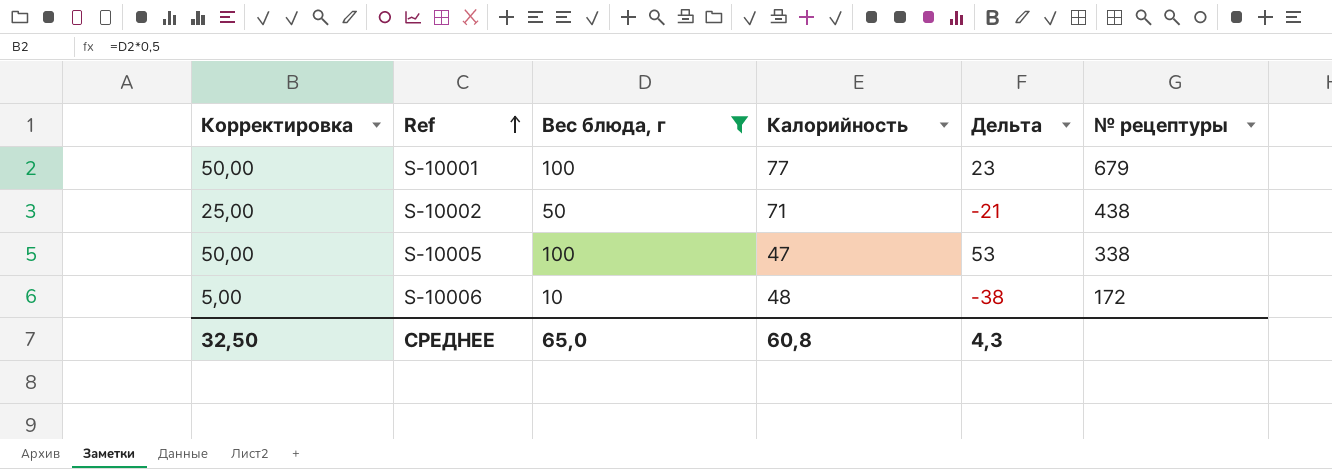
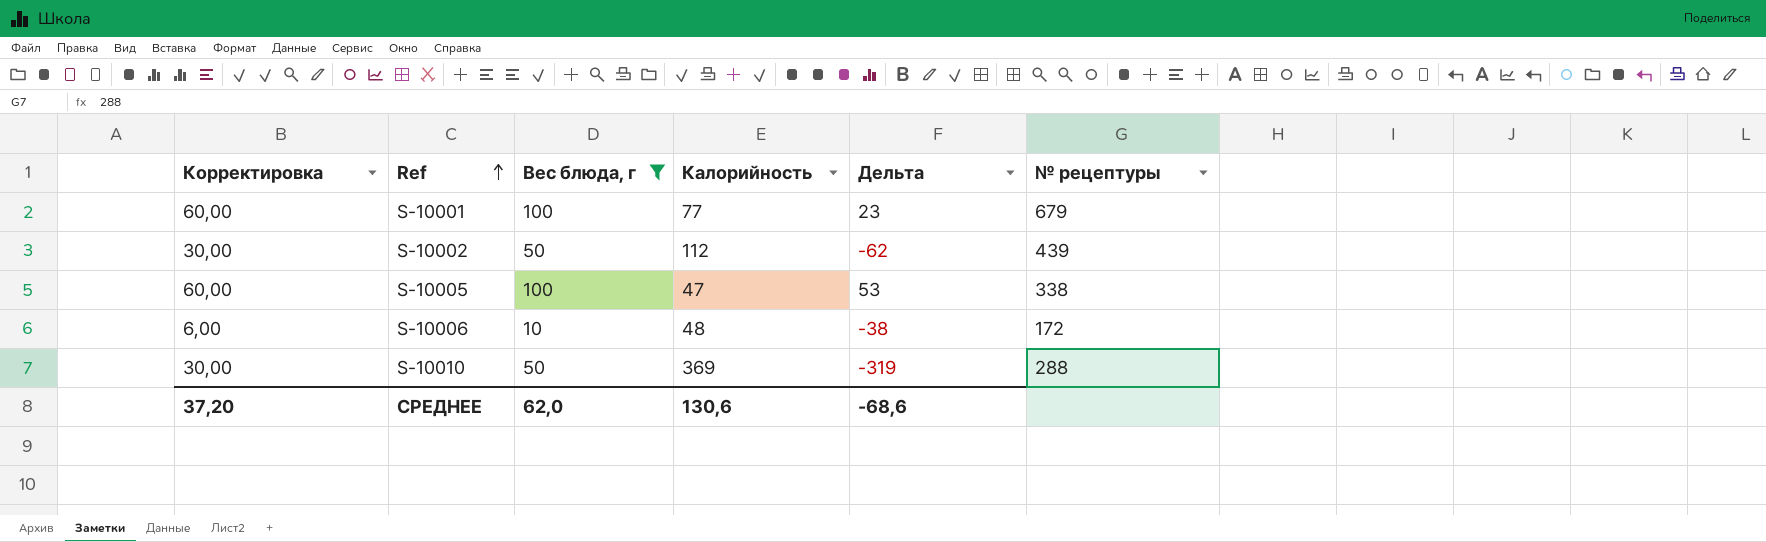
column Корректировка | formula: [Вес блюда, г] * 0,5 -> [Вес блюда, г] * 0,6
S-10002 | Калорийность: 71 -> 112
S-10002 | Дельта: -21 -> -62
S-10002 | № рецептуры: 438 -> 439
row S-10010: none -> 30,00 | 50 | 369 | -319 | 288
СРЕДНЕЕ | Корректировка: 32,50 -> 37,20
СРЕДНЕЕ | Вес блюда, г: 65,0 -> 62,0
СРЕДНЕЕ | Калорийность: 60,8 -> 130,6
СРЕДНЕЕ | Дельта: 4,3 -> -68,6

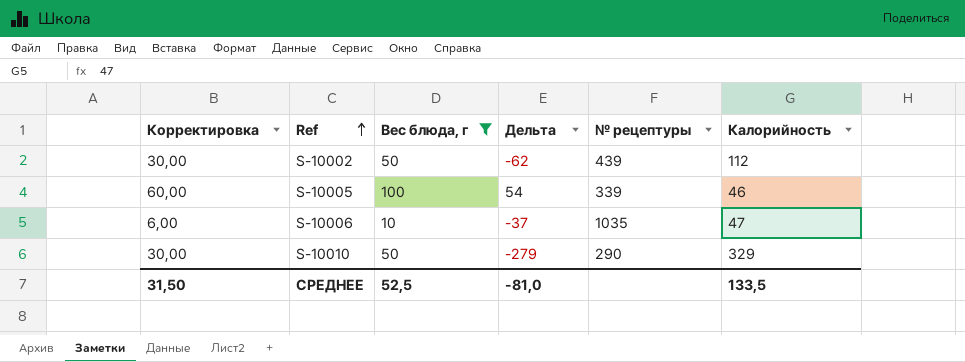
column Калорийность | position: 4 -> 6
row S-10001: 60,00 | 100 | 77 | 23 | 679 -> none
S-10005 | Дельта: 53 -> 54
S-10005 | № рецептуры: 338 -> 339
S-10005 | Калорийность: 47 -> 46
S-10006 | Дельта: -38 -> -37
S-10006 | № рецептуры: 172 -> 1035
S-10006 | Калорийность: 48 -> 47
S-10010 | Дельта: -319 -> -279
S-10010 | № рецептуры: 288 -> 290
S-10010 | Калорийность: 369 -> 329
СРЕДНЕЕ | Корректировка: 37,20 -> 31,50
СРЕДНЕЕ | Вес блюда, г: 62,0 -> 52,5
СРЕДНЕЕ | Дельта: -68,6 -> -81,0
СРЕДНЕЕ | Калорийность: 130,6 -> 133,5

